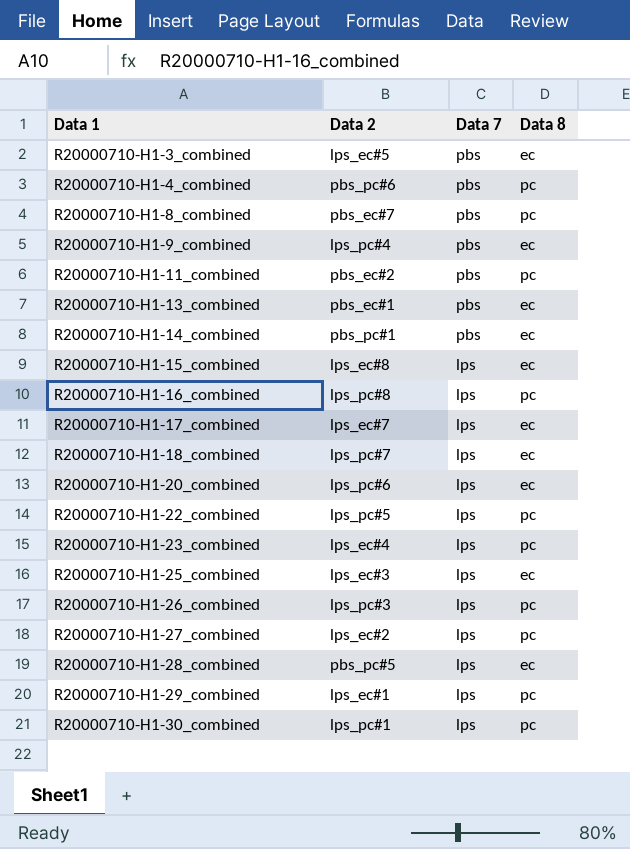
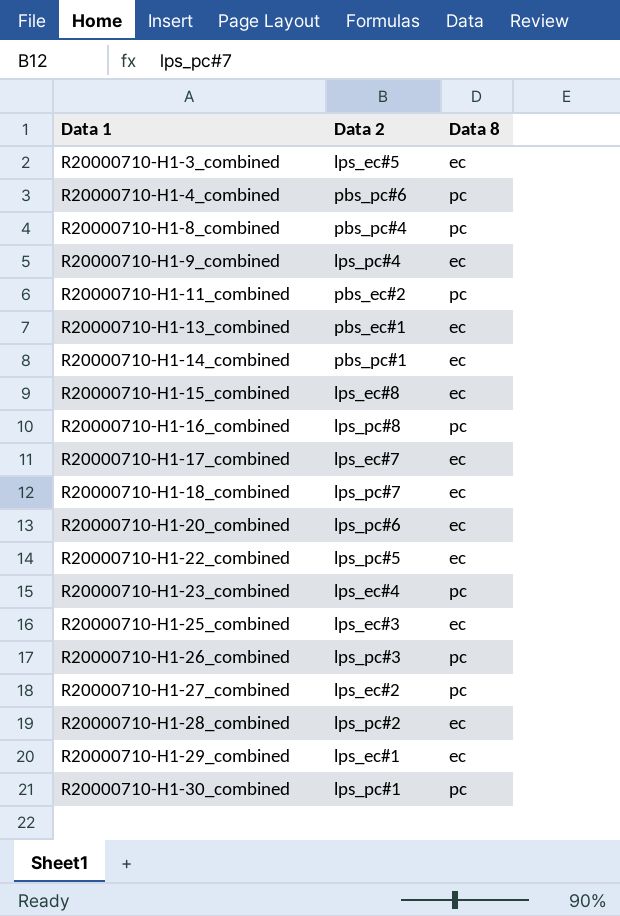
column Data 7 | position: 3 -> none
R20000710-H1-8_combined | Data 2: pbs_ec#7 -> pbs_pc#4
R20000710-H1-22_combined | Data 8: pc -> ec
R20000710-H1-28_combined | Data 2: pbs_pc#5 -> lps_pc#2
R20000710-H1-29_combined | Data 8: pc -> ec

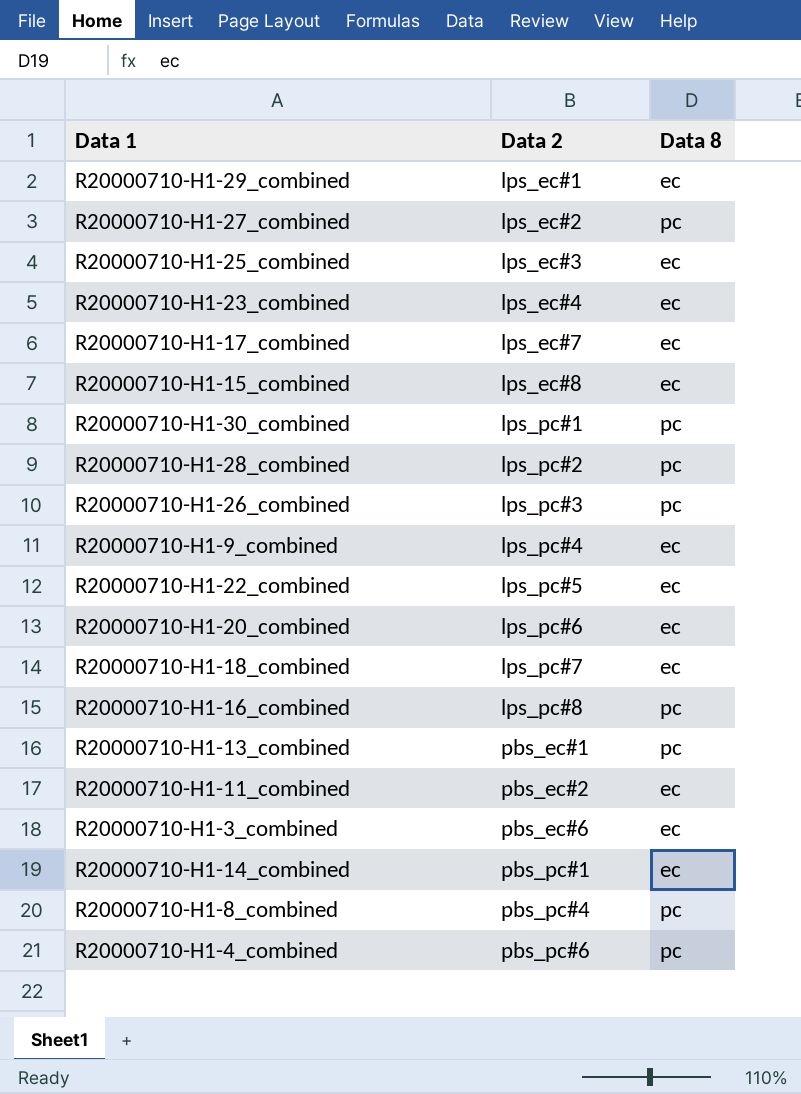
row order: Data 1 ascending -> Data 2 ascending
R20000710-H1-23_combined | Data 8: pc -> ec
R20000710-H1-28_combined | Data 8: ec -> pc
R20000710-H1-13_combined | Data 8: ec -> pc
R20000710-H1-11_combined | Data 8: pc -> ec
R20000710-H1-3_combined | Data 2: lps_ec#5 -> pbs_ec#6

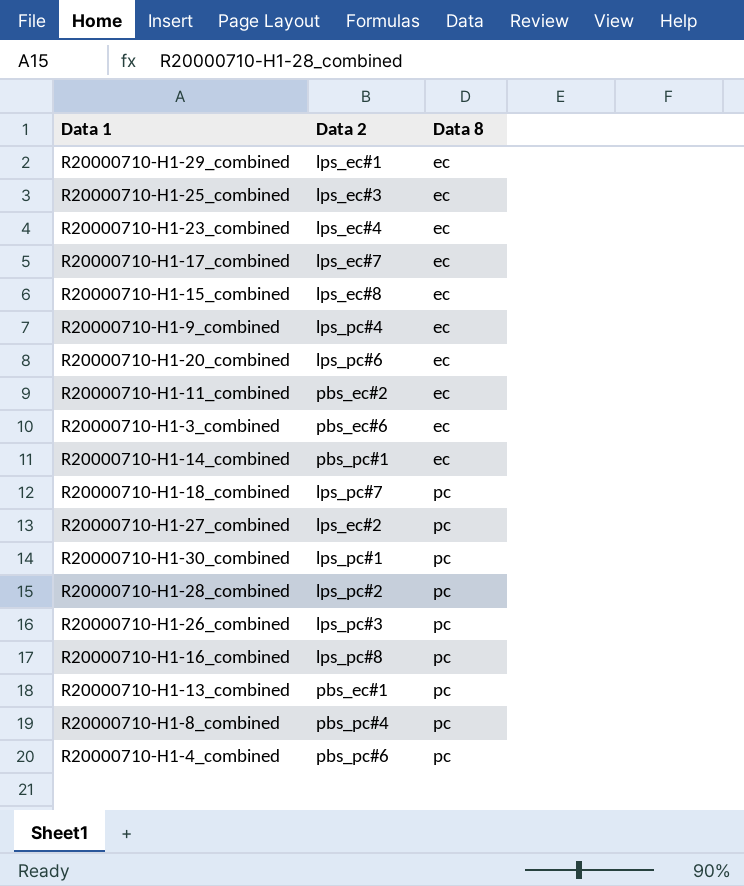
row order: Data 2 ascending -> Data 8 ascending
row R20000710-H1-22_combined: lps_pc#5 | ec -> none
R20000710-H1-18_combined | Data 8: ec -> pc

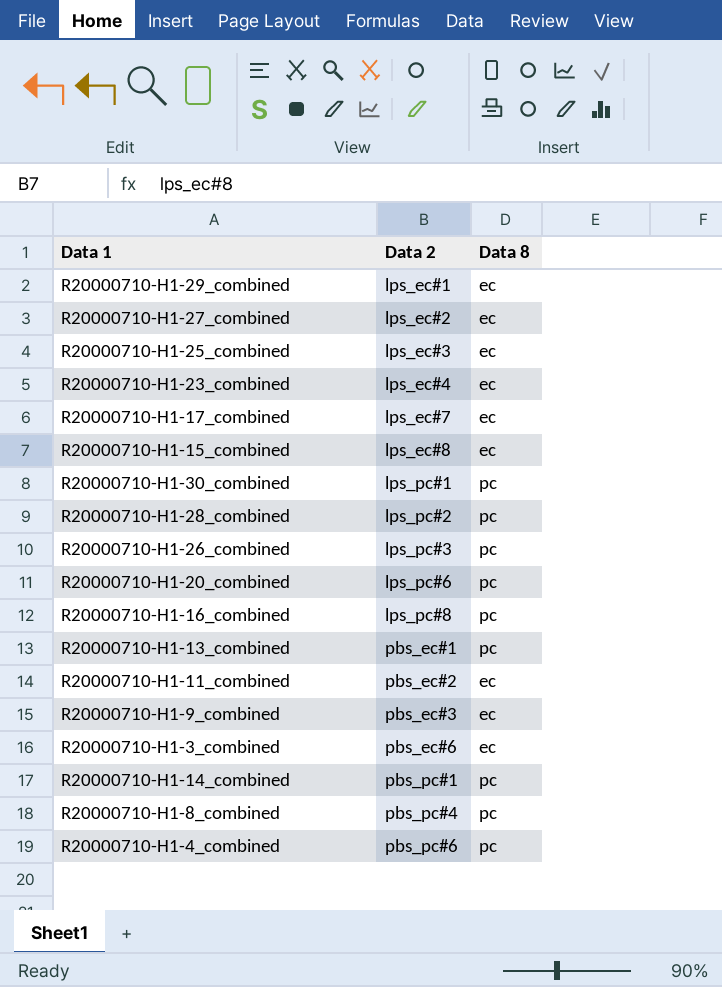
row order: Data 8 ascending -> Data 2 ascending
row R20000710-H1-18_combined: lps_pc#7 | pc -> none
R20000710-H1-27_combined | Data 8: pc -> ec
R20000710-H1-20_combined | Data 8: ec -> pc
R20000710-H1-9_combined | Data 2: lps_pc#4 -> pbs_ec#3
R20000710-H1-14_combined | Data 8: ec -> pc

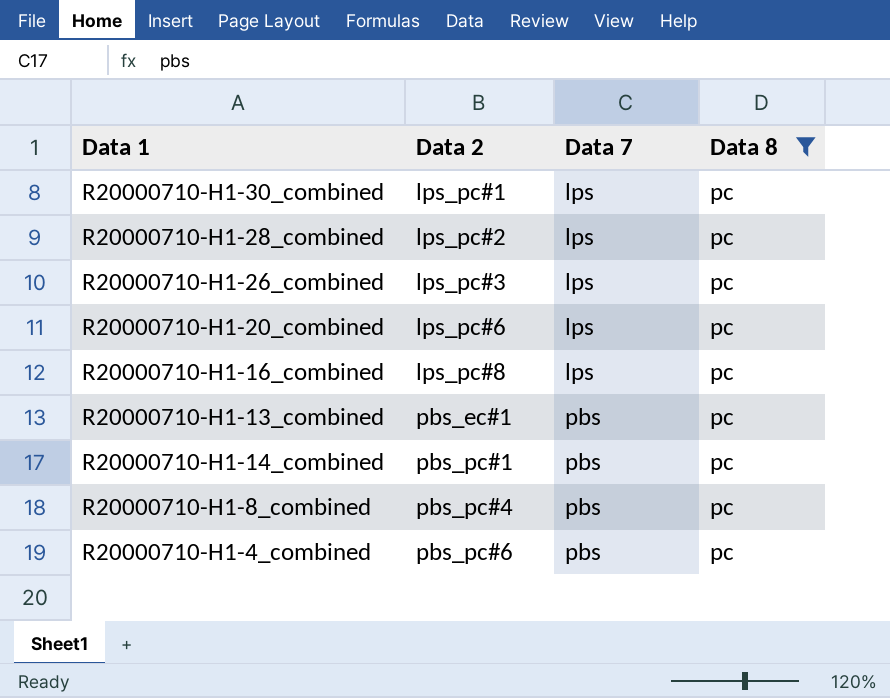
filter: none -> Data 8 = pc
column Data 7 | position: none -> 3

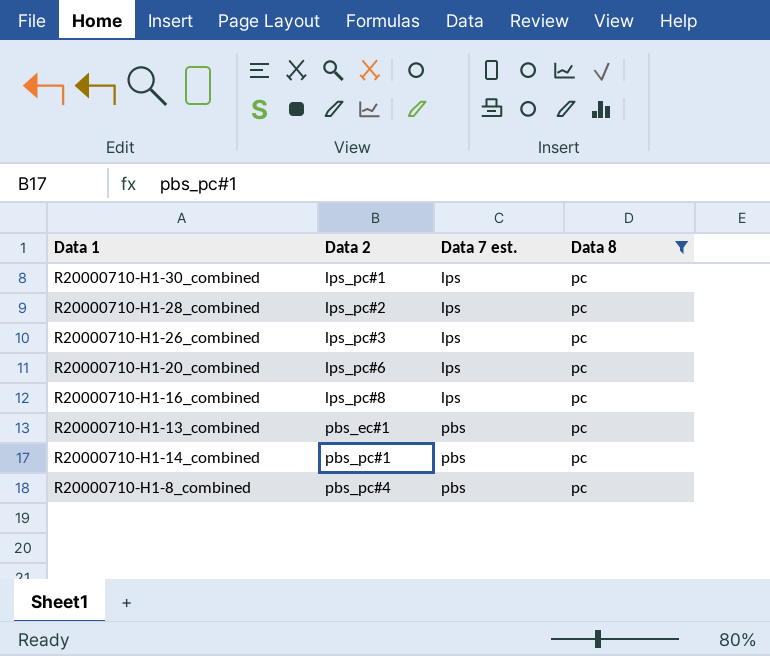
column name: Data 7 -> Data 7 est.
row R20000710-H1-4_combined: pbs_pc#6 | pbs | pc -> none

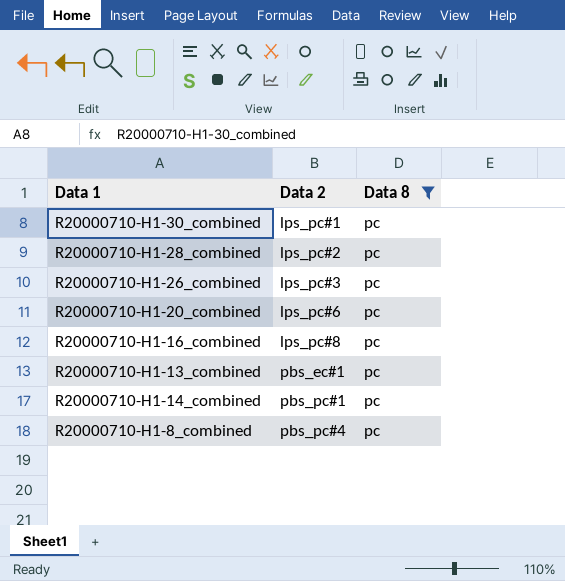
column Data 7 est. | position: 3 -> none

